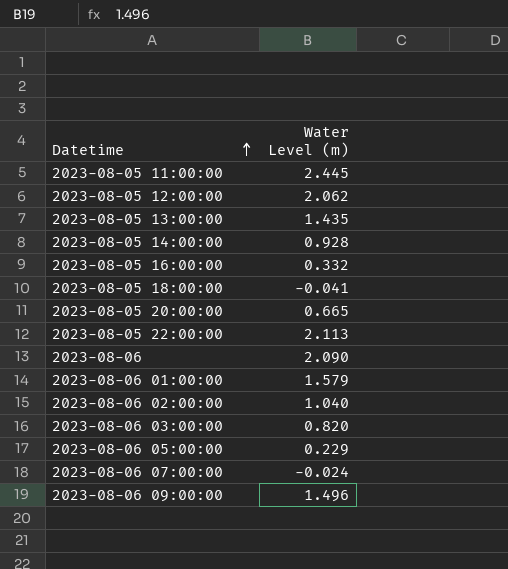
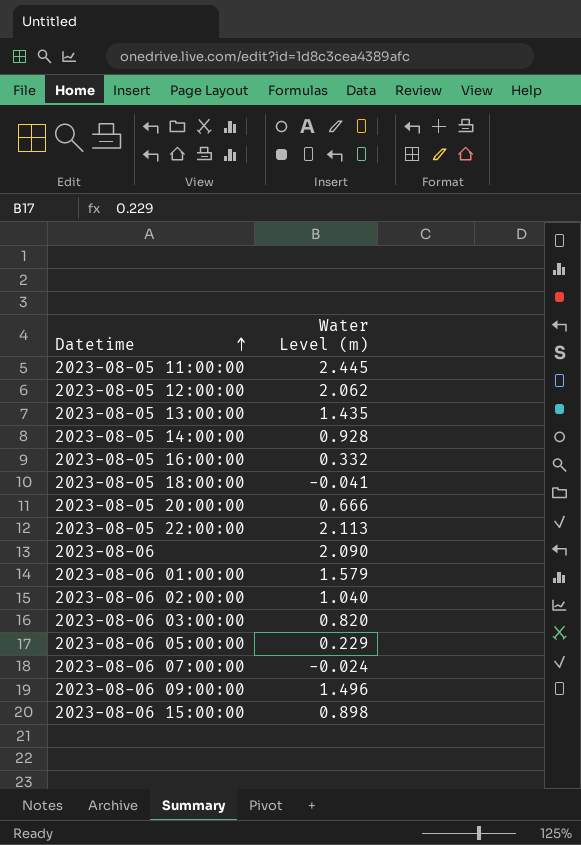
2023-08-05 20:00:00 | Water Level (m): 0.665 -> 0.666
row 2023-08-06 15:00:00: none -> 0.898

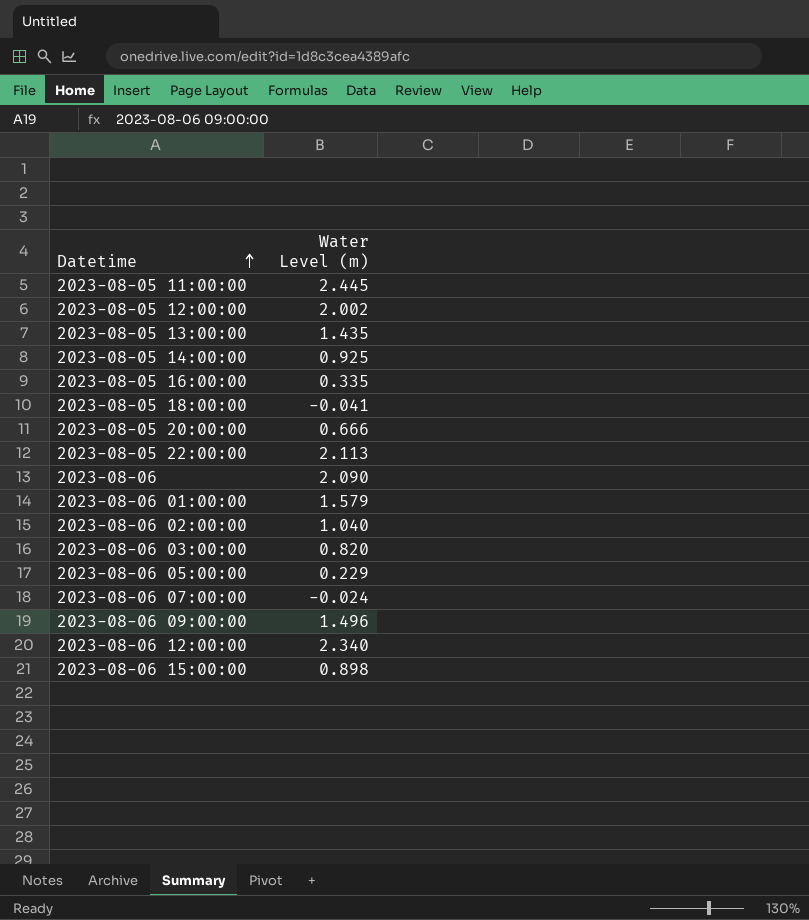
2023-08-05 12:00:00 | Water Level (m): 2.062 -> 2.002
2023-08-05 14:00:00 | Water Level (m): 0.928 -> 0.925
2023-08-05 16:00:00 | Water Level (m): 0.332 -> 0.335
row 2023-08-06 12:00:00: none -> 2.340

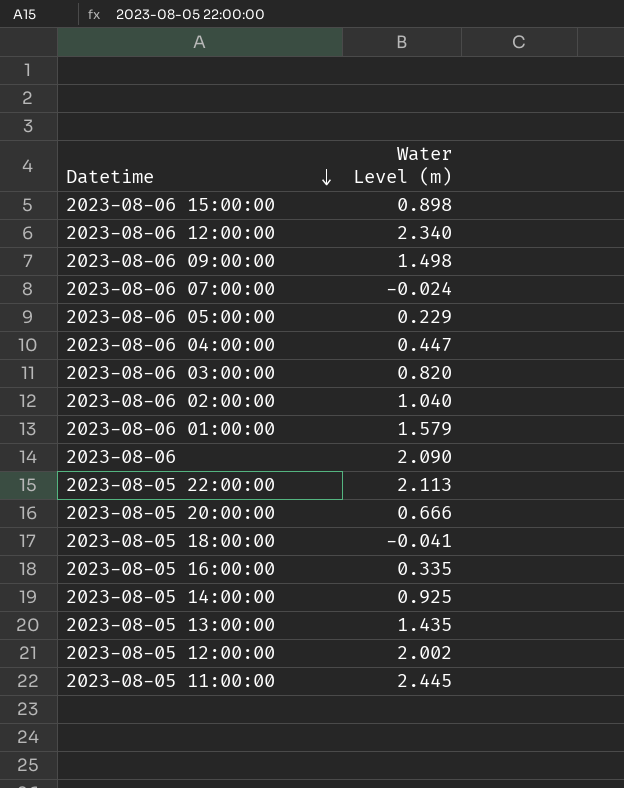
row order: Datetime ascending -> Datetime descending
2023-08-06 09:00:00 | Water Level (m): 1.496 -> 1.498
row 2023-08-06 04:00:00: none -> 0.447

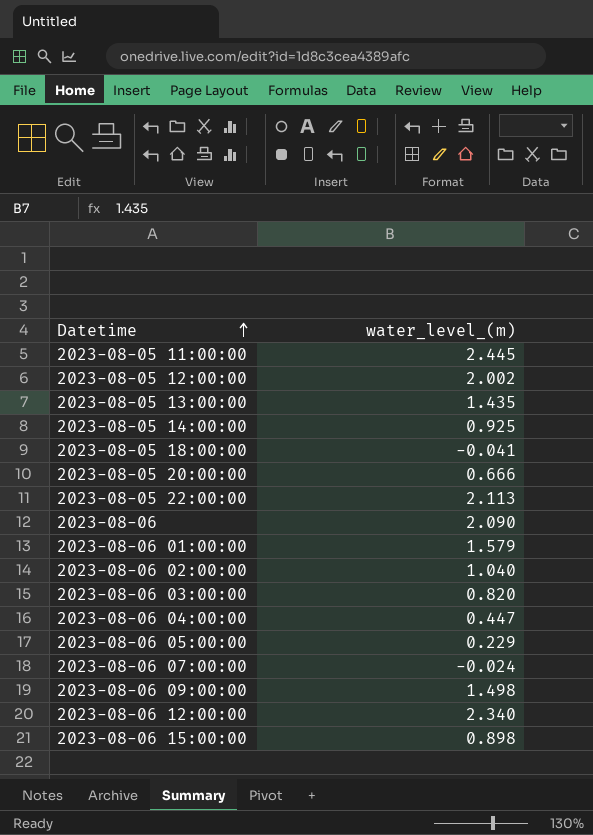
row order: Datetime descending -> Datetime ascending
column name: Water Level (m) -> water_level_(m)
row 2023-08-05 16:00:00: 0.335 -> none

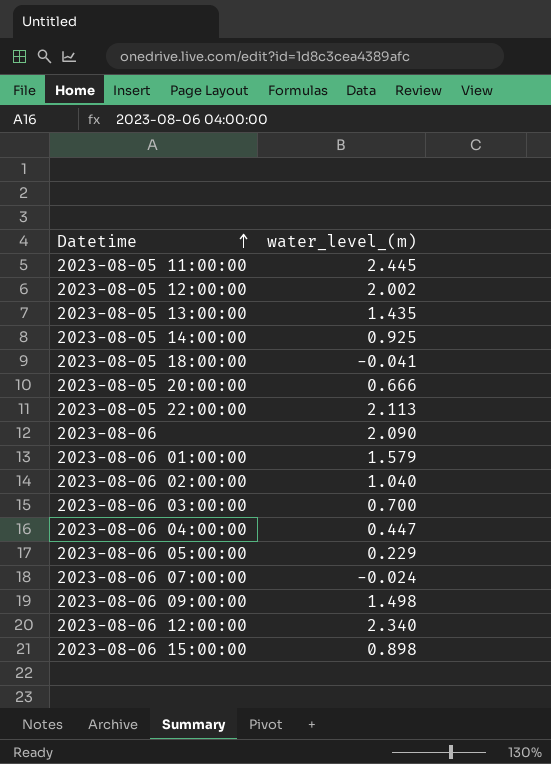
2023-08-06 03:00:00 | water_level_(m): 0.820 -> 0.700

